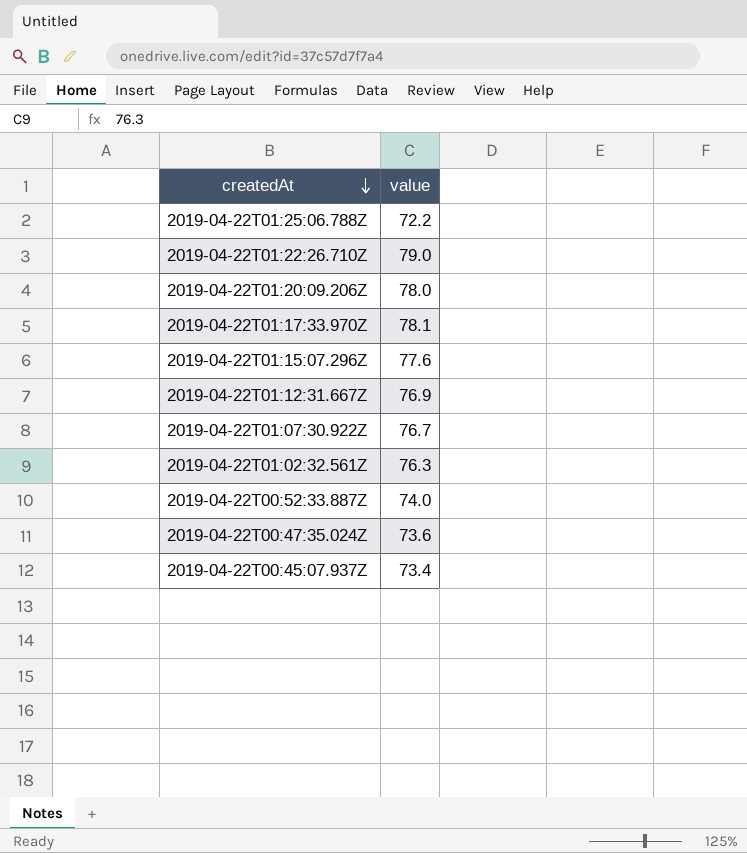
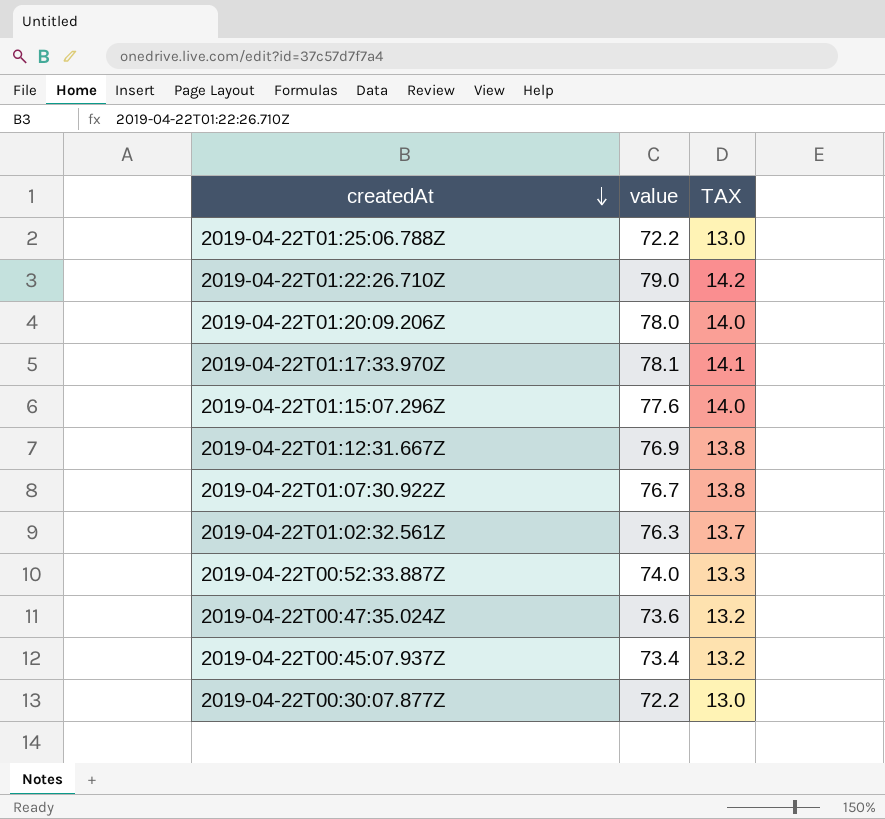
column TAX | formula: none -> [value] * 0.18
row 2019-04-22T00:30:07.877Z: none -> 72.2 | 13.0

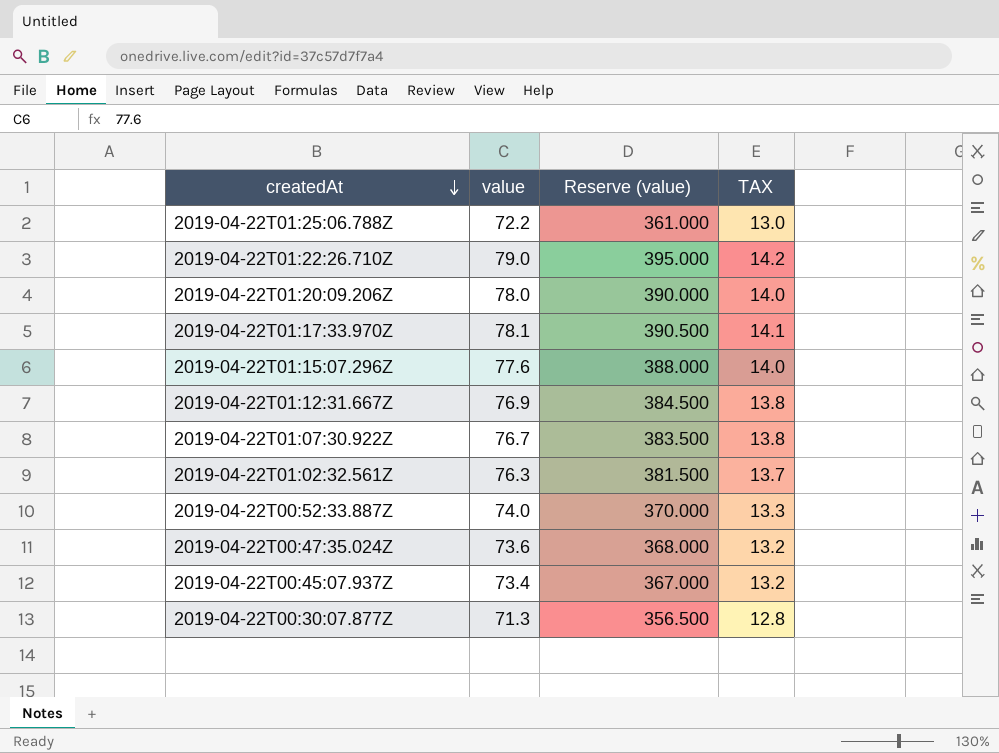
column Reserve (value) | formula: none -> [value] * 5
2019-04-22T00:30:07.877Z | value: 72.2 -> 71.3
2019-04-22T00:30:07.877Z | TAX: 13.0 -> 12.8

